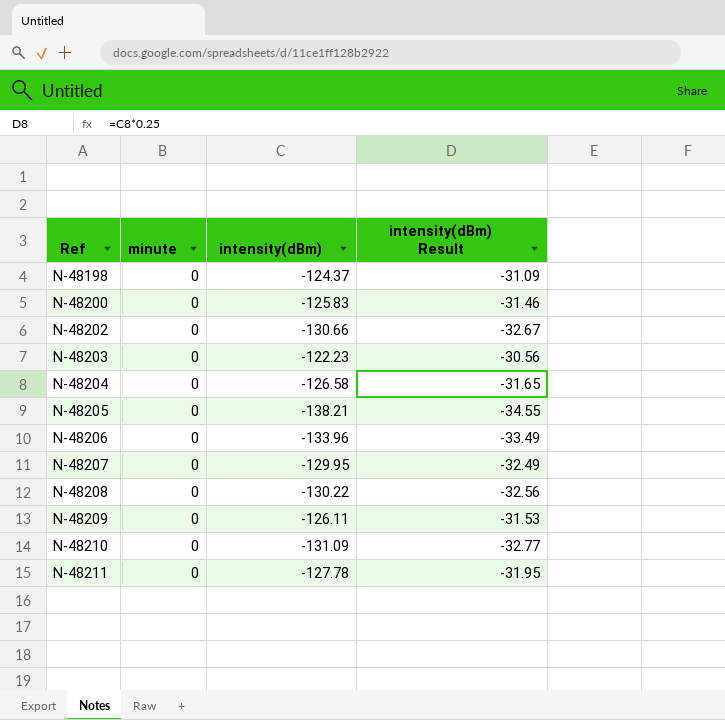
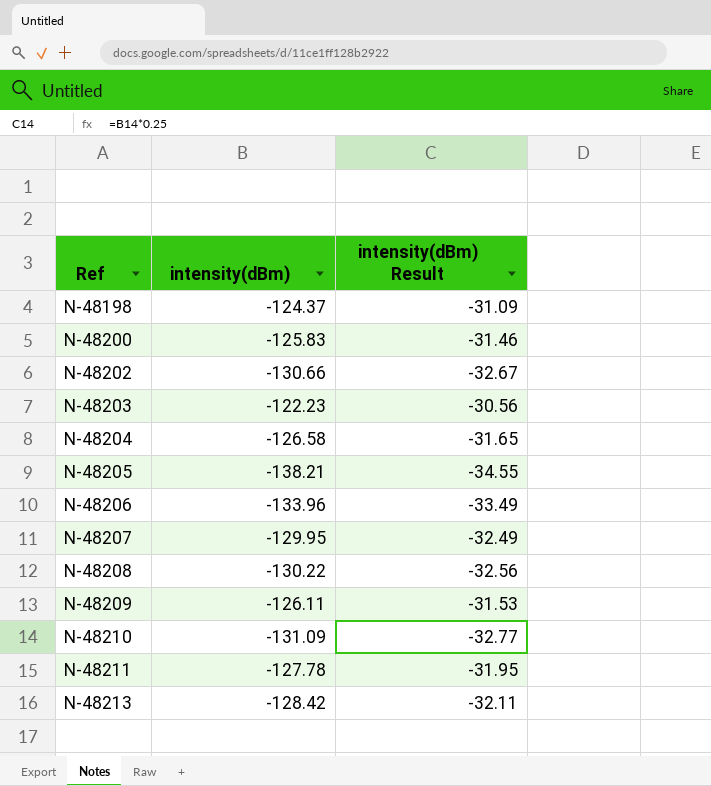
column minute | position: 2 -> none
row N-48213: none -> -128.42 | -32.11

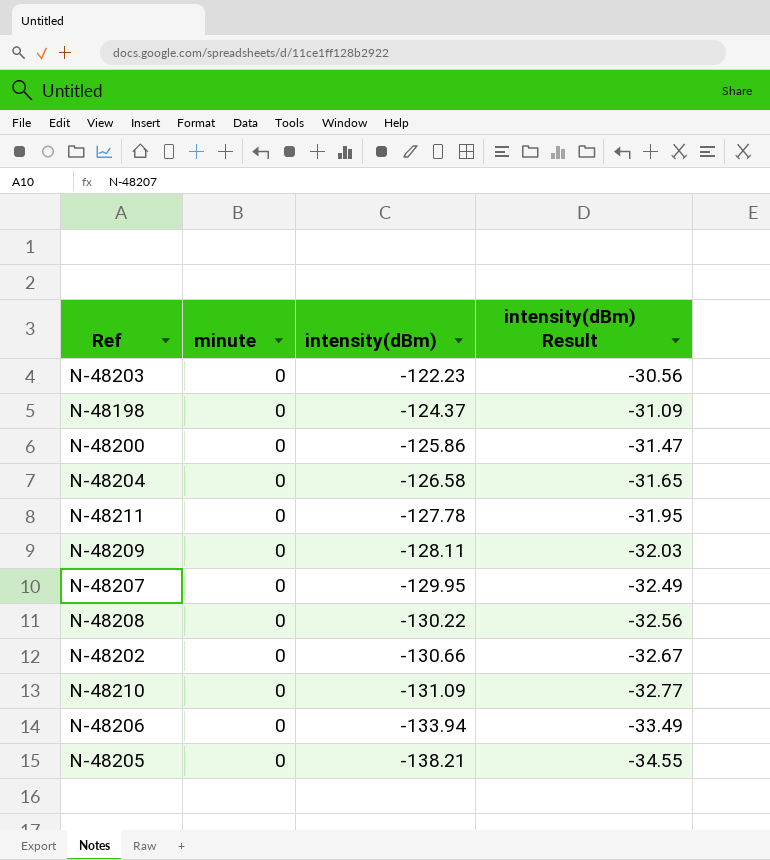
row order: Ref ascending -> intensity(dBm) descending
column minute | position: none -> 2
row N-48213: -128.42 | -32.11 -> none
N-48200 | intensity(dBm): -125.83 -> -125.86
N-48200 | intensity(dBm) Result: -31.46 -> -31.47
N-48209 | intensity(dBm): -126.11 -> -128.11
N-48209 | intensity(dBm) Result: -31.53 -> -32.03
N-48206 | intensity(dBm): -133.96 -> -133.94

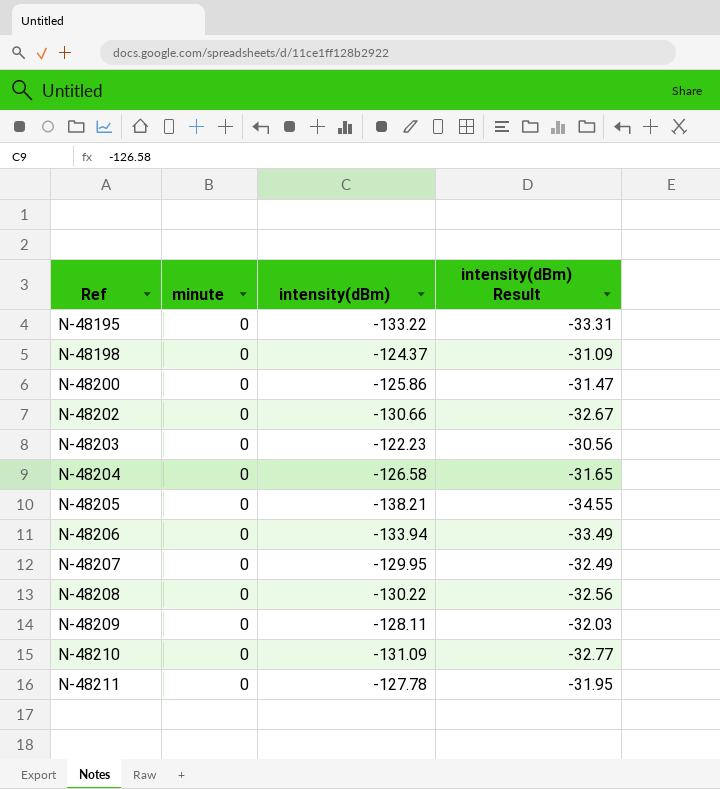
row order: intensity(dBm) descending -> Ref ascending
row N-48195: none -> 0 | -133.22 | -33.31

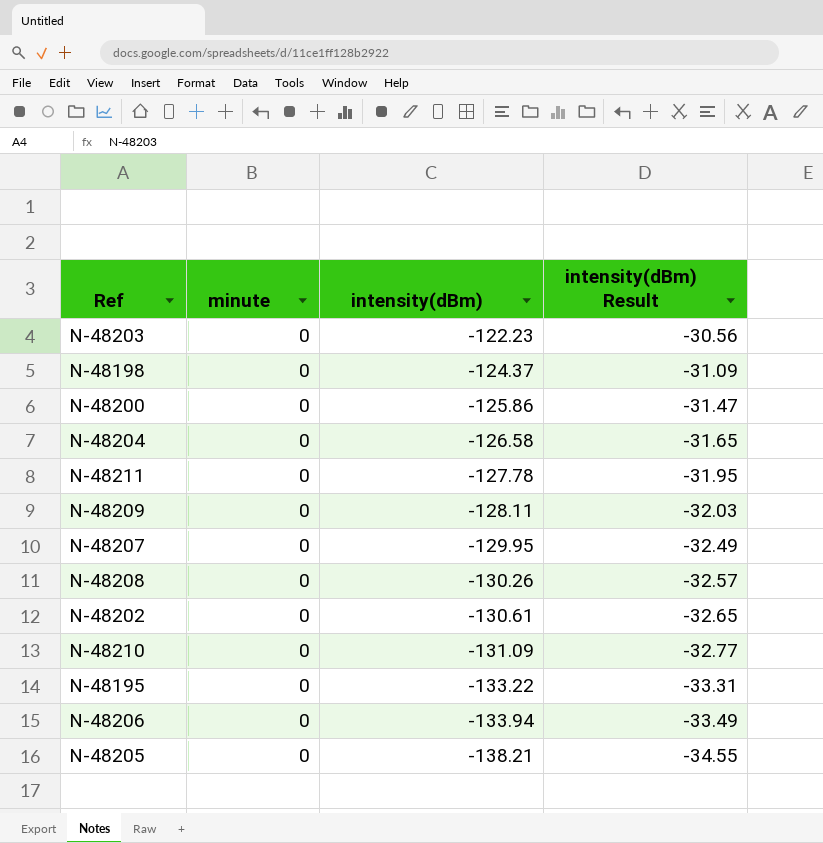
row order: Ref ascending -> intensity(dBm) descending
N-48208 | intensity(dBm): -130.22 -> -130.26
N-48208 | intensity(dBm) Result: -32.56 -> -32.57
N-48202 | intensity(dBm): -130.66 -> -130.61
N-48202 | intensity(dBm) Result: -32.67 -> -32.65

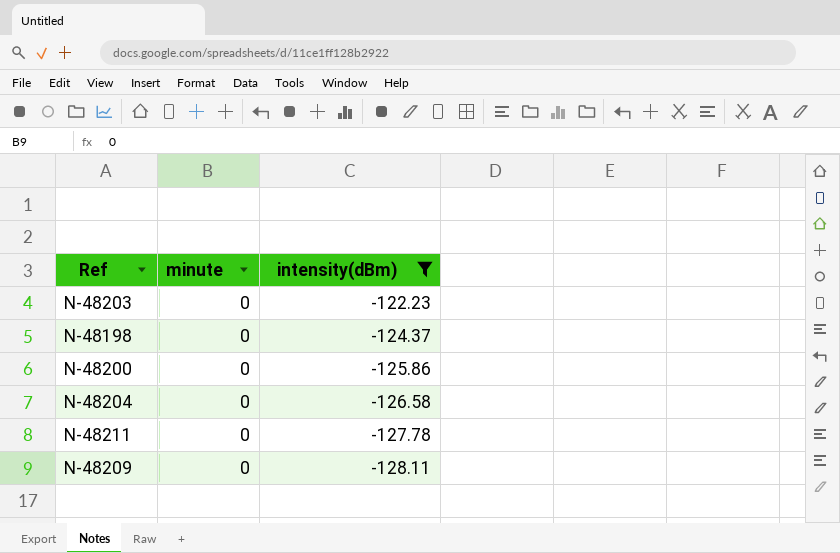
filter: none -> intensity(dBm) >= -128.11
column intensity(dBm) Result | formula: [intensity(dBm)] * 0.25 -> none

